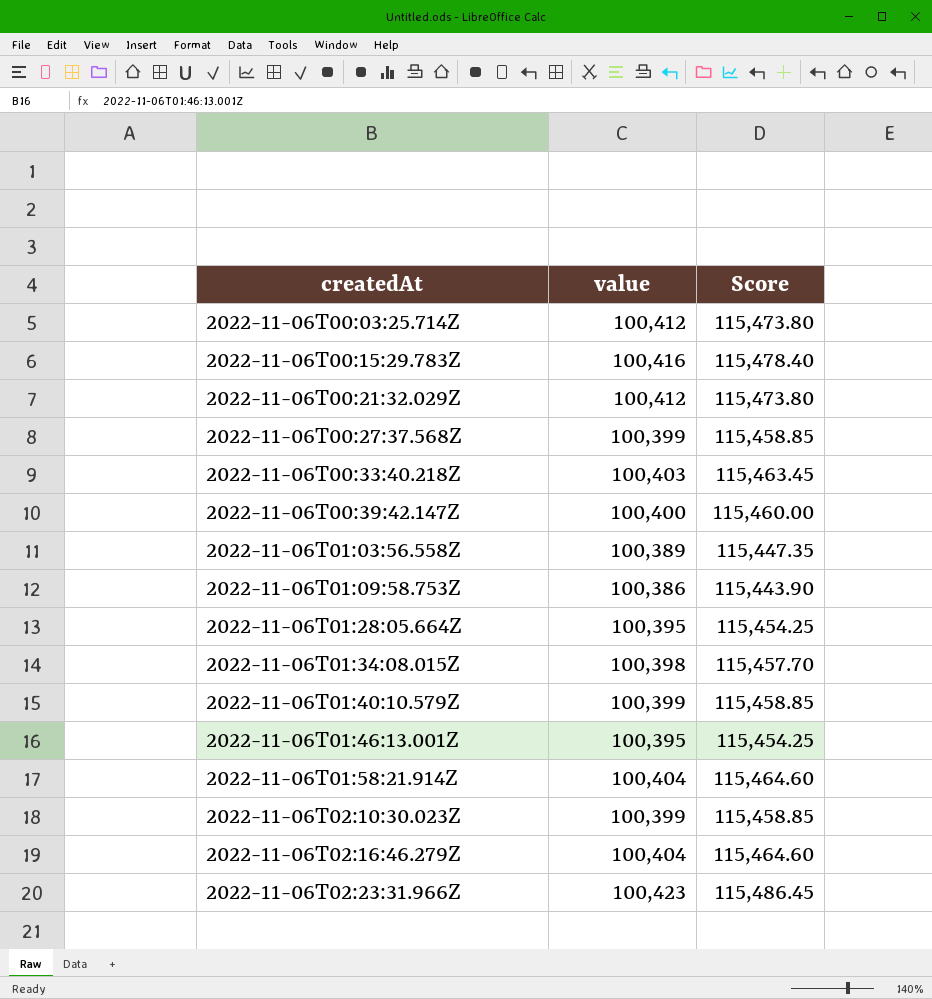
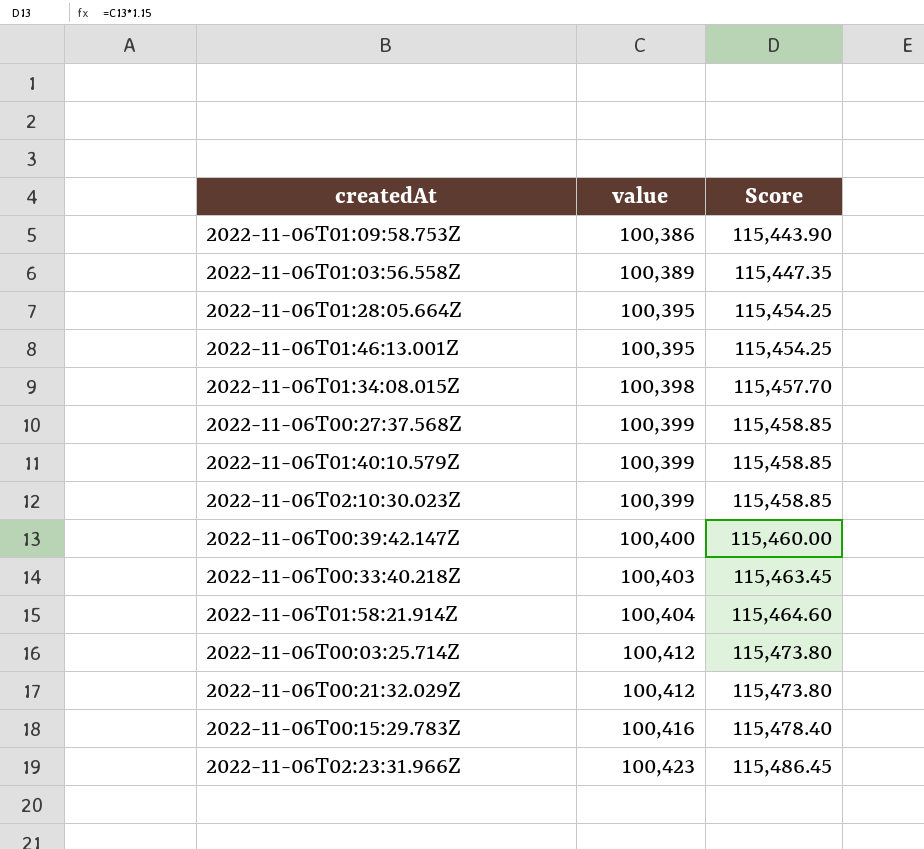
row order: createdAt ascending -> value ascending
row 2022-11-06T02:16:46.279Z: 100,404 | 115,464.60 -> none

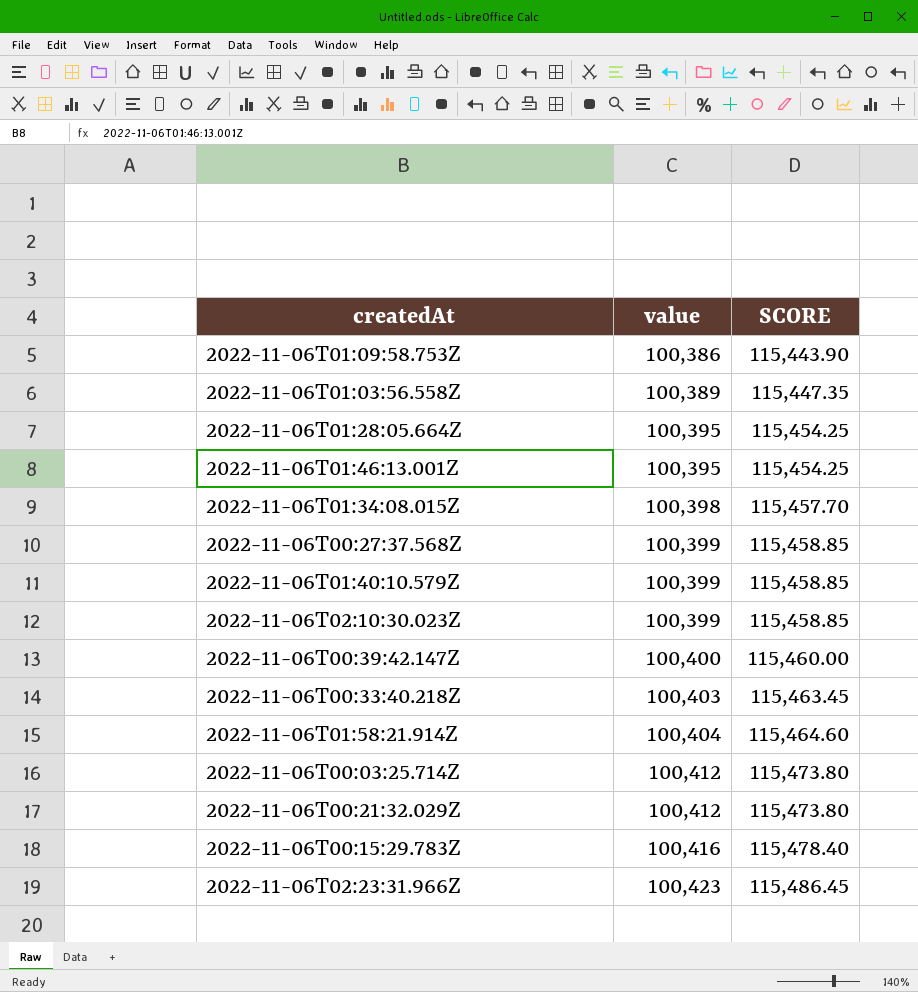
column name: Score -> SCORE

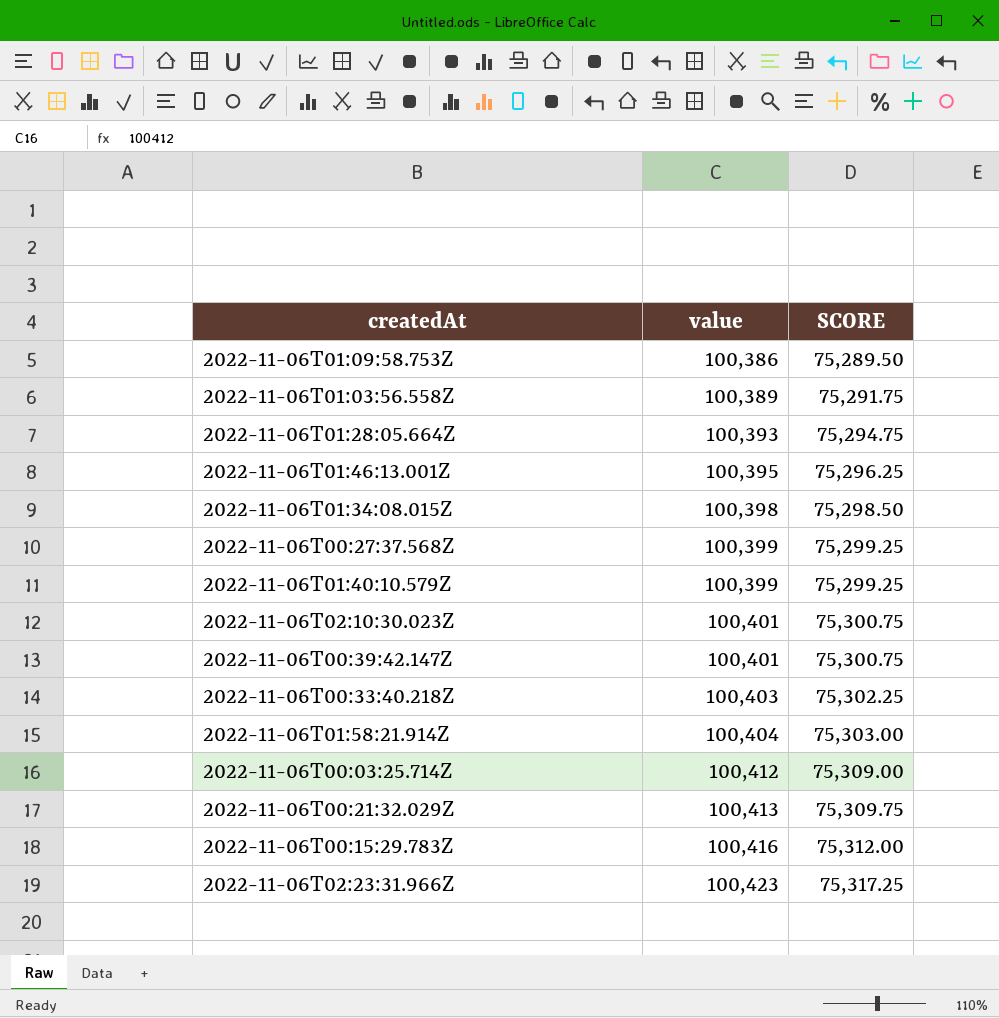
column SCORE | formula: [value] * 1.15 -> [value] * 0.75
2022-11-06T01:28:05.664Z | value: 100,395 -> 100,393
2022-11-06T02:10:30.023Z | value: 100,399 -> 100,401
2022-11-06T00:39:42.147Z | value: 100,400 -> 100,401
2022-11-06T00:21:32.029Z | value: 100,412 -> 100,413

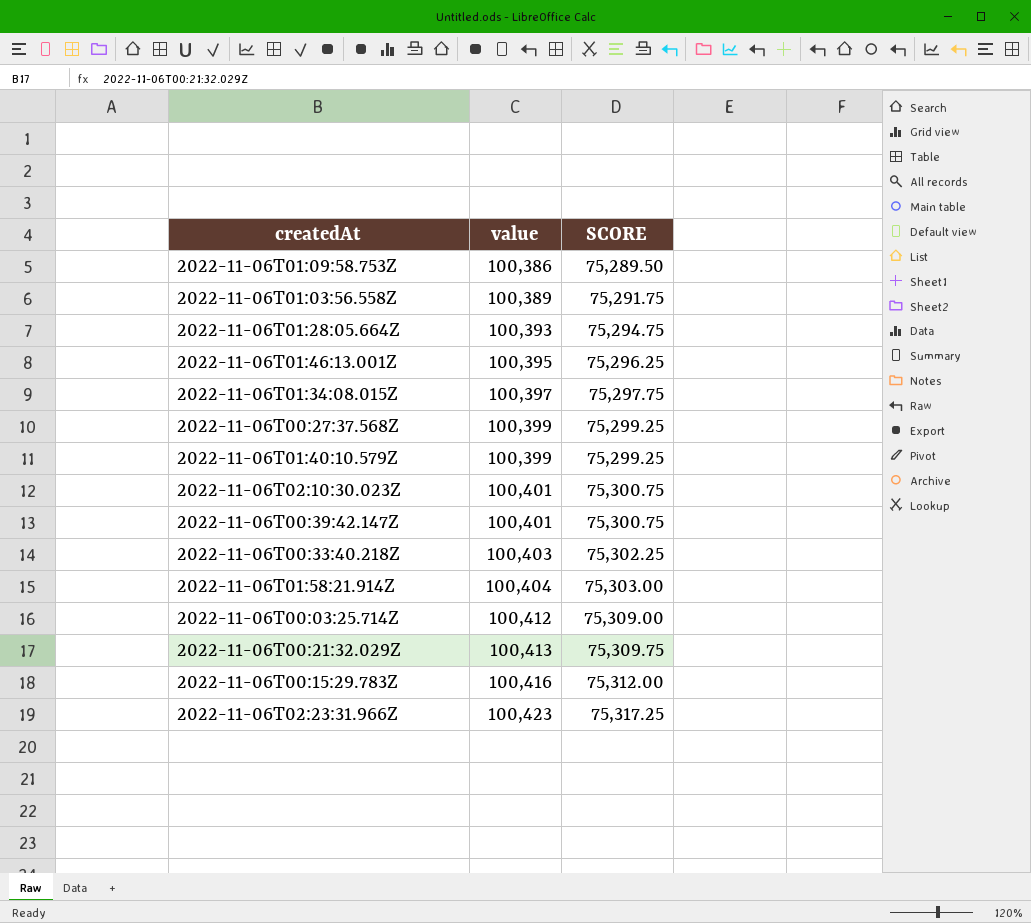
2022-11-06T01:34:08.015Z | value: 100,398 -> 100,397
2022-11-06T01:34:08.015Z | SCORE: 75,298.50 -> 75,297.75

